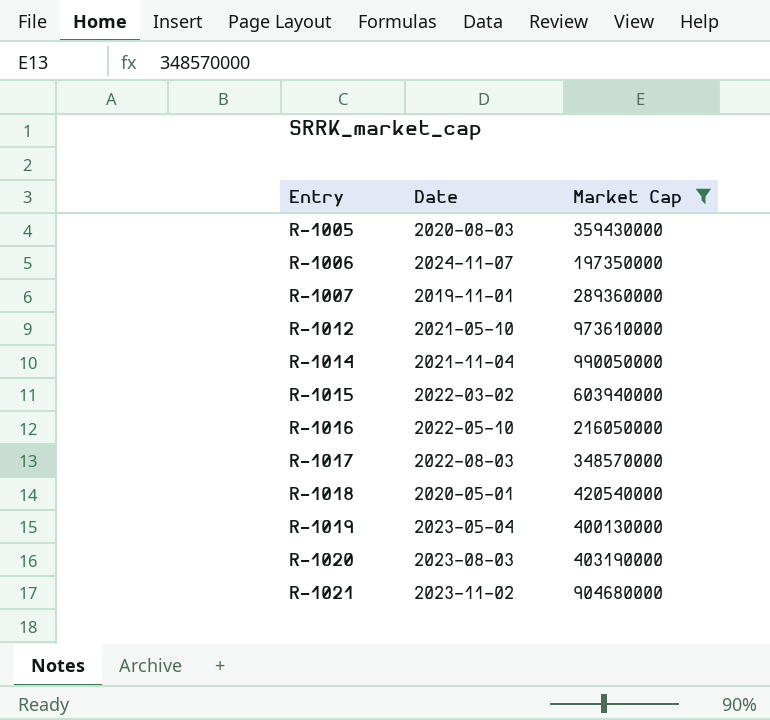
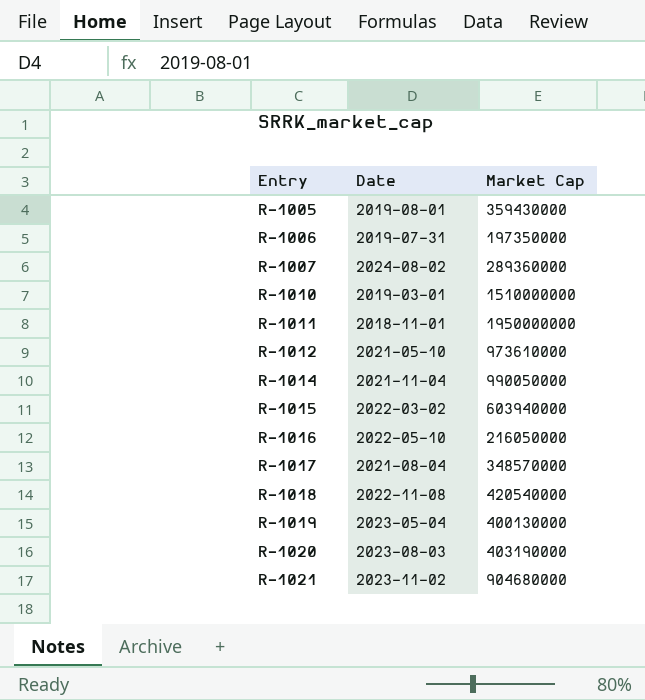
filter: Market Cap <= 990050000 -> none
R-1005 | Date: 2020-08-03 -> 2019-08-01
R-1006 | Date: 2024-11-07 -> 2019-07-31
R-1007 | Date: 2019-11-01 -> 2024-08-02
R-1017 | Date: 2022-08-03 -> 2021-08-04
R-1018 | Date: 2020-05-01 -> 2022-11-08

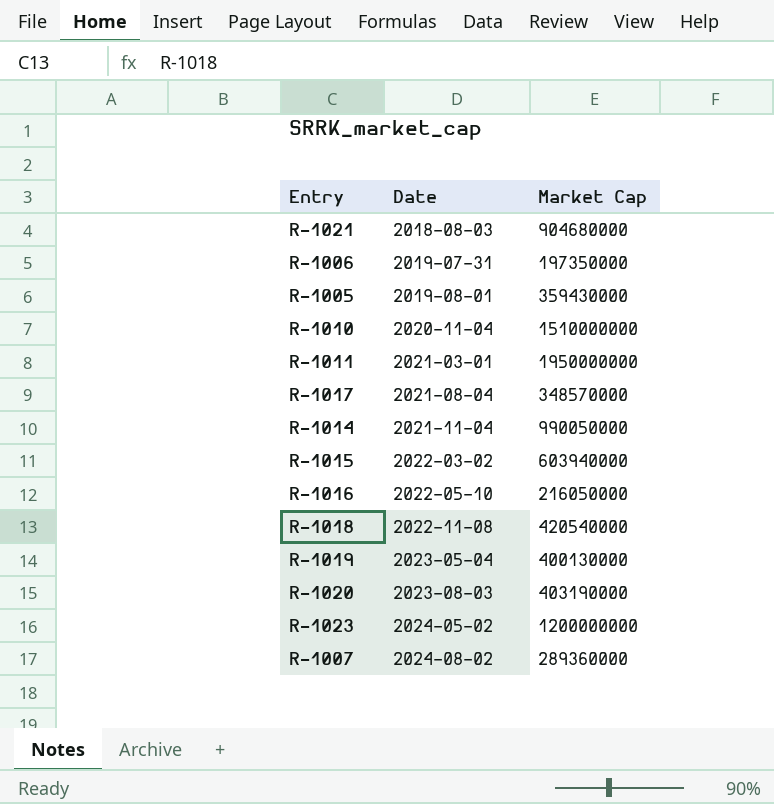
row order: Entry ascending -> Date ascending
row R-1012: 2021-05-10 | 973610000 -> none
R-1021 | Date: 2023-11-02 -> 2018-08-03
R-1010 | Date: 2019-03-01 -> 2020-11-04
R-1011 | Date: 2018-11-01 -> 2021-03-01
row R-1023: none -> 2024-05-02 | 1200000000

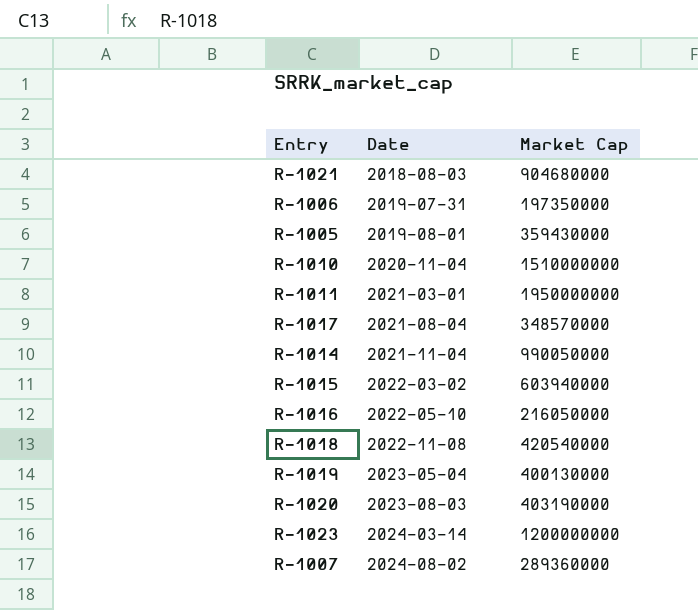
R-1023 | Date: 2024-05-02 -> 2024-03-14

